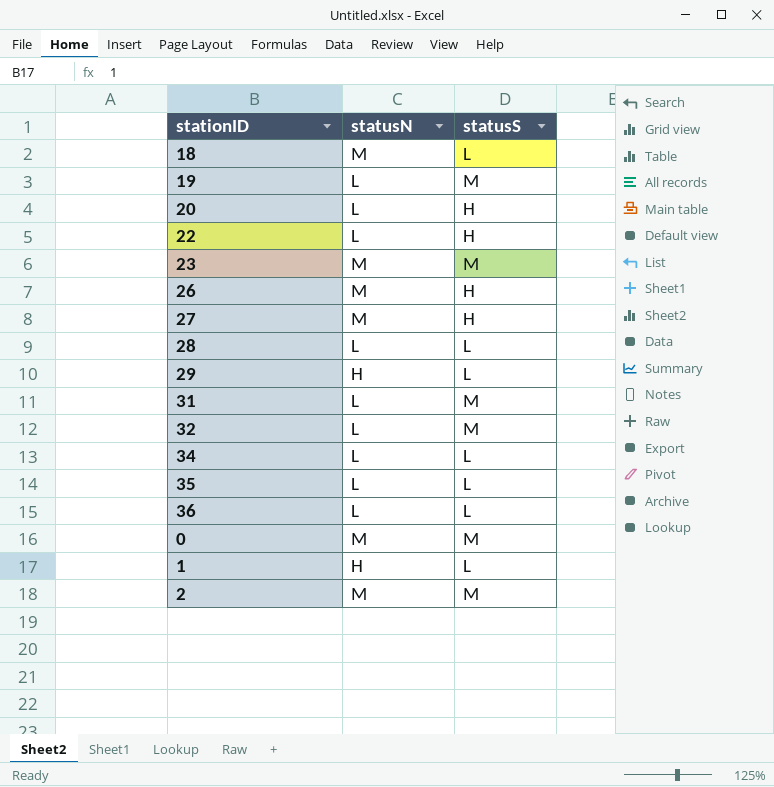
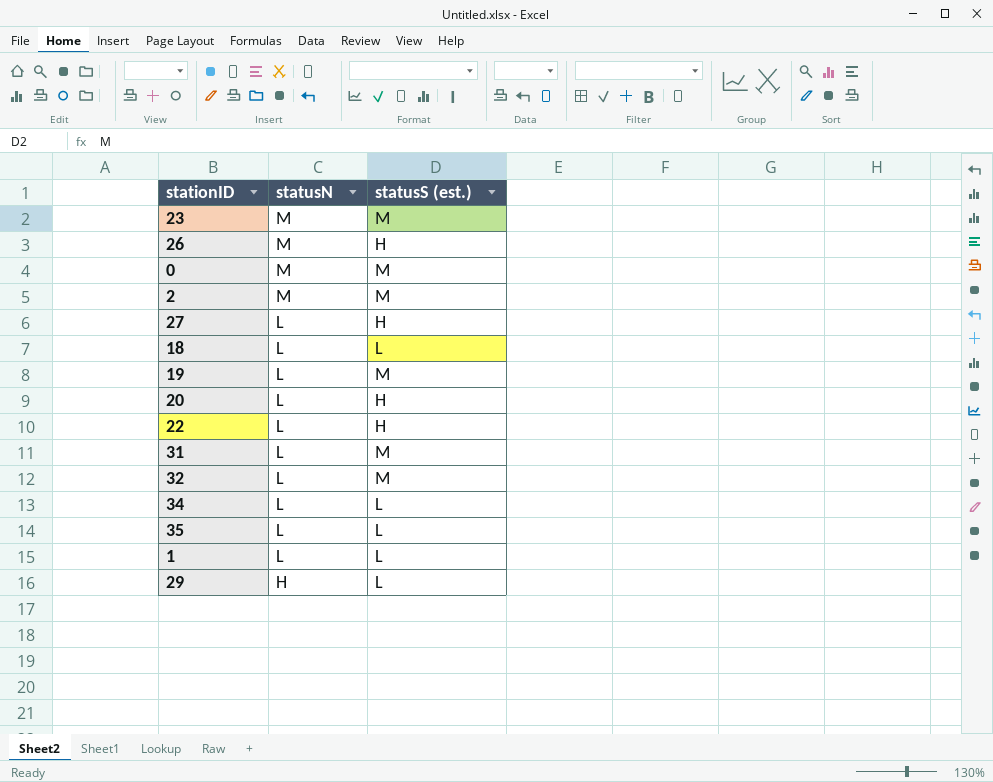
row order: none -> statusN descending
column name: statusS -> statusS (est.)
row 28: L | L -> none
row 36: L | L -> none
27 | statusN: M -> L
18 | statusN: M -> L
1 | statusN: H -> L

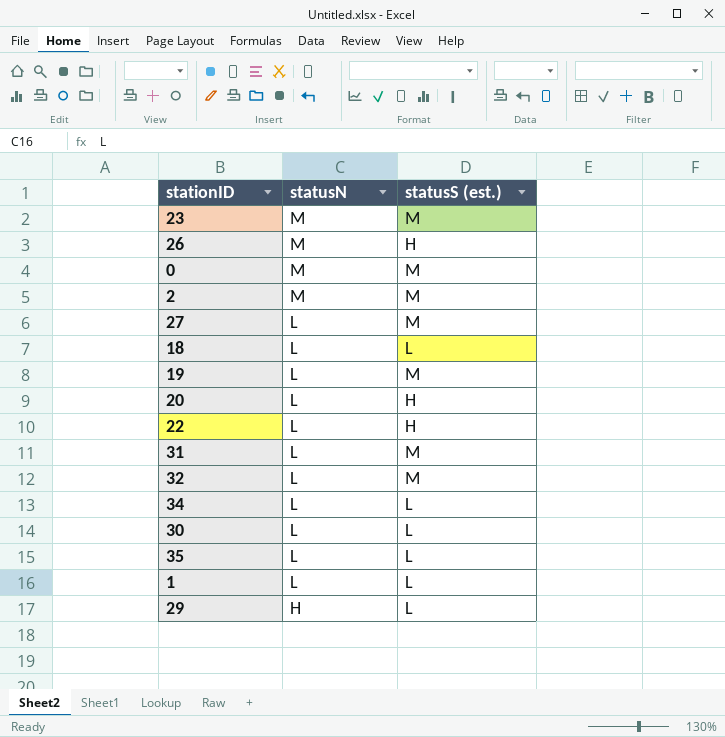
27 | statusS (est.): H -> M
row 30: none -> L | L

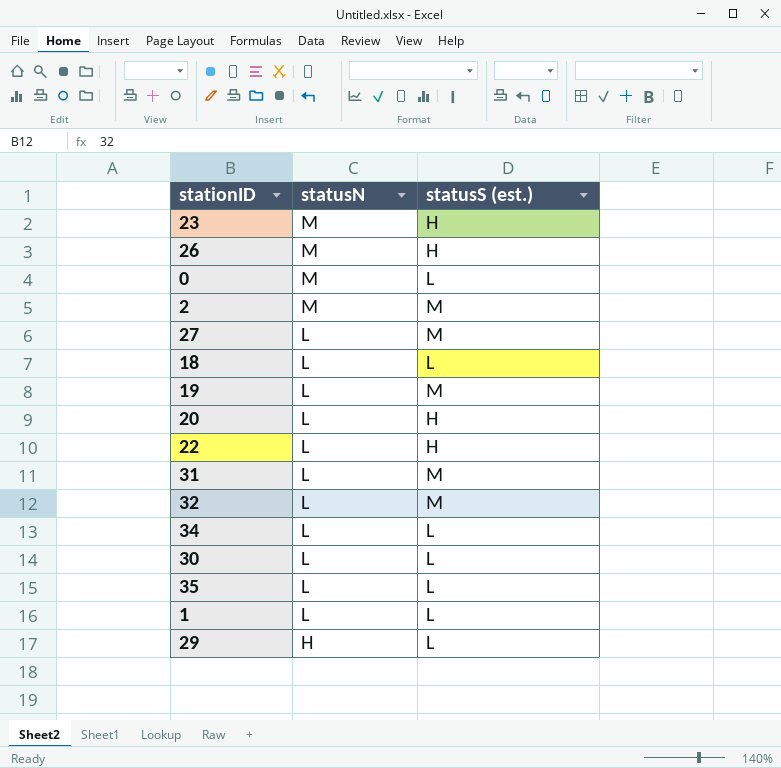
23 | statusS (est.): M -> H
0 | statusS (est.): M -> L

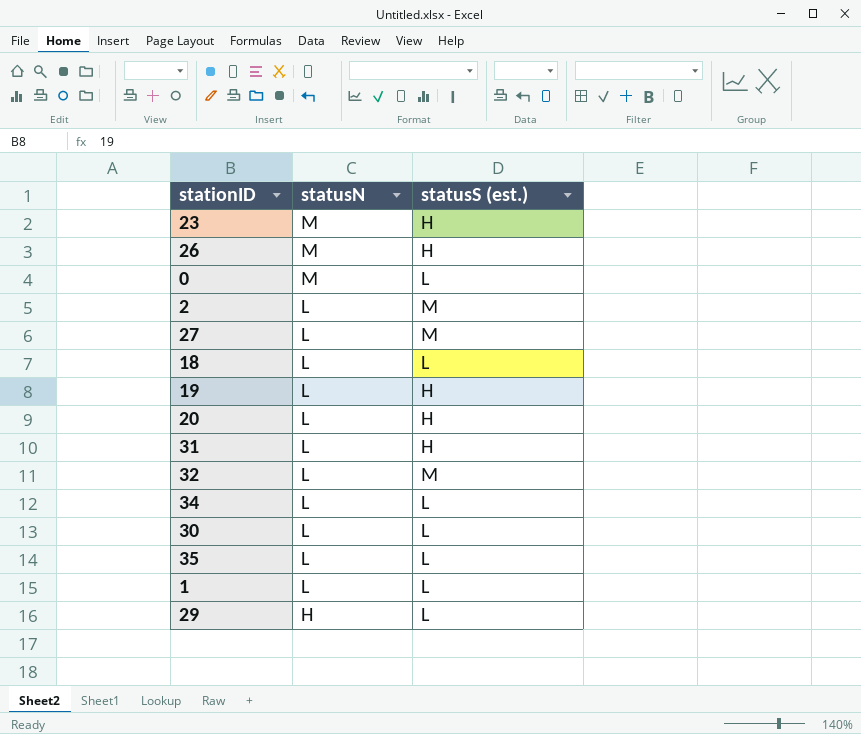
row 22: L | H -> none
2 | statusN: M -> L
19 | statusS (est.): M -> H
31 | statusS (est.): M -> H

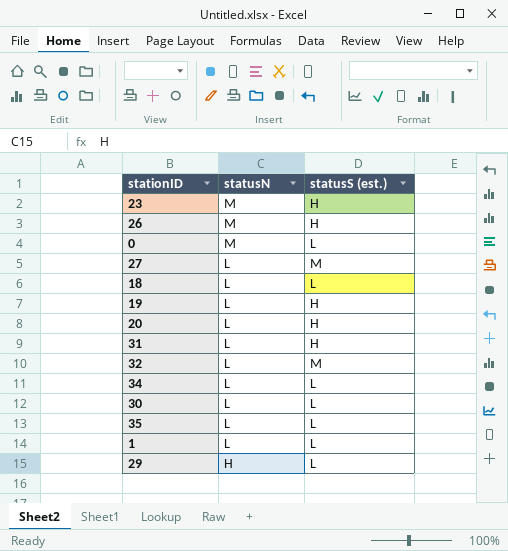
row 2: L | M -> none

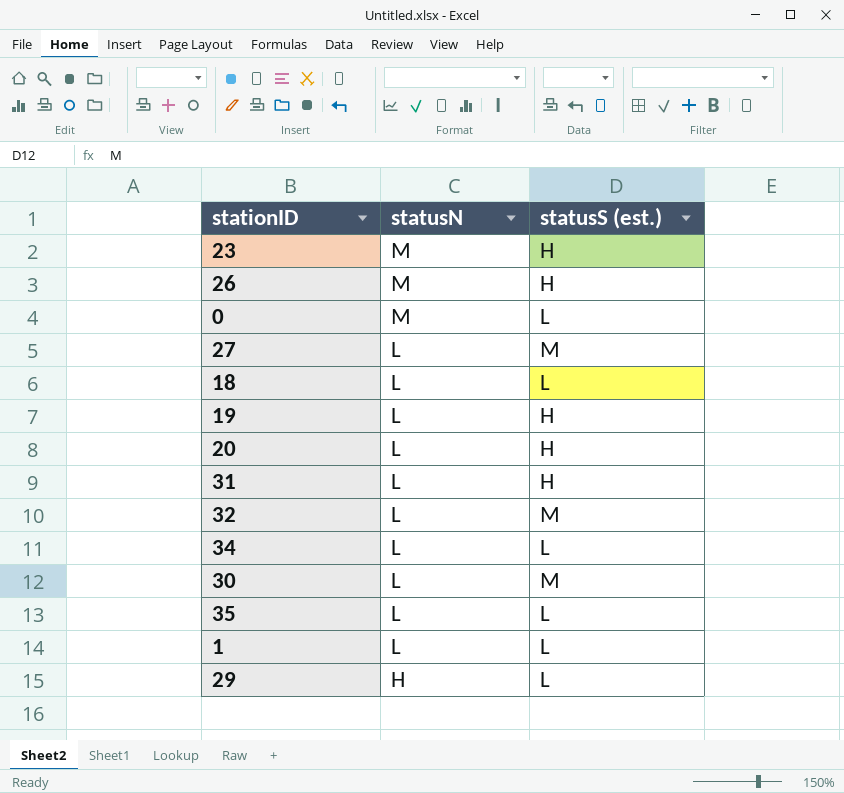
30 | statusS (est.): L -> M

